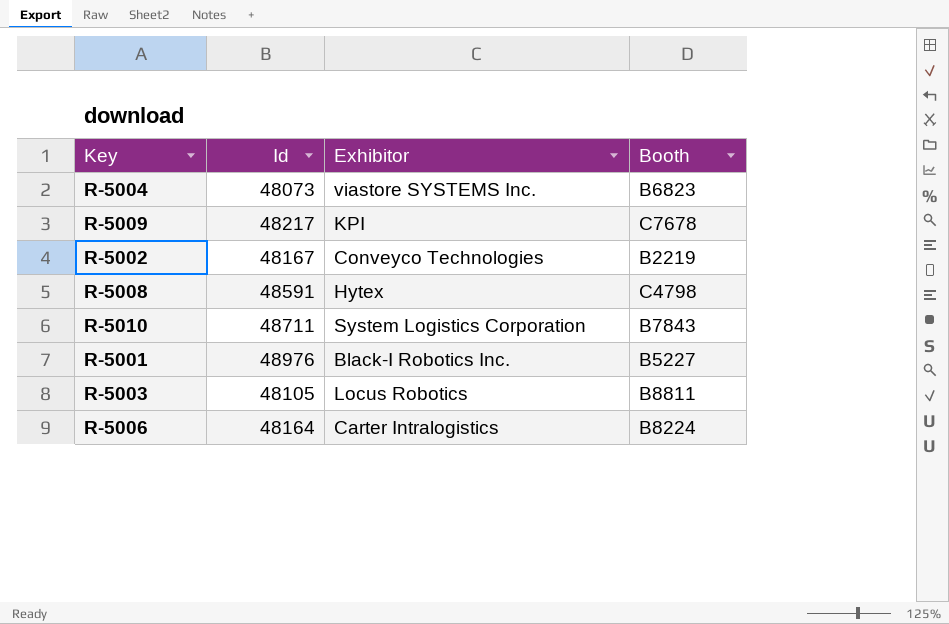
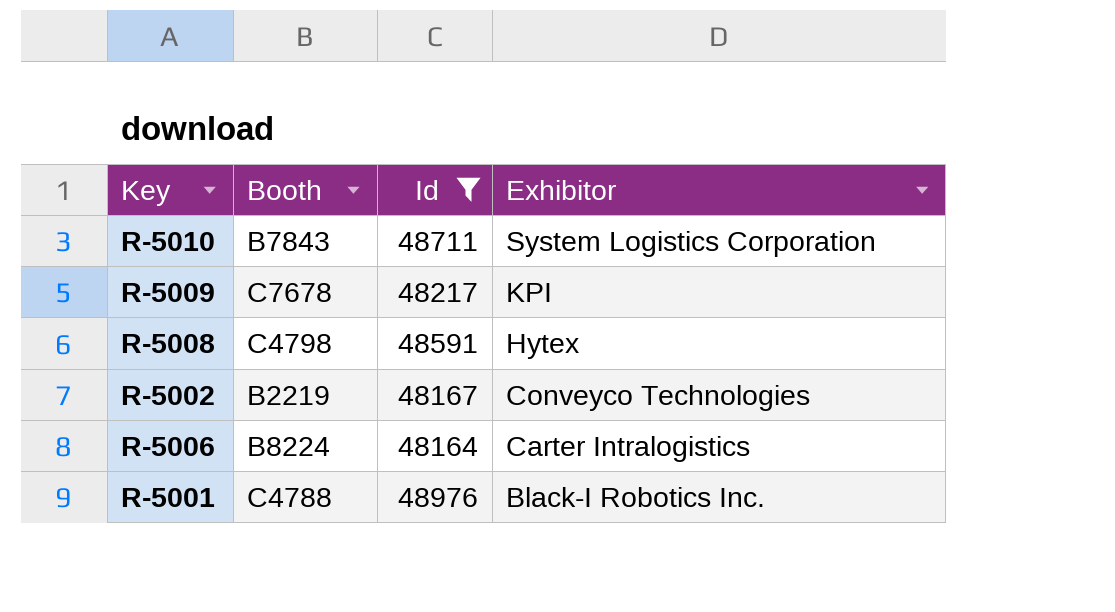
filter: none -> Id >= 48164
row order: none -> Exhibitor descending
column Booth | position: 4 -> 2
R-5001 | Booth: B5227 -> C4788

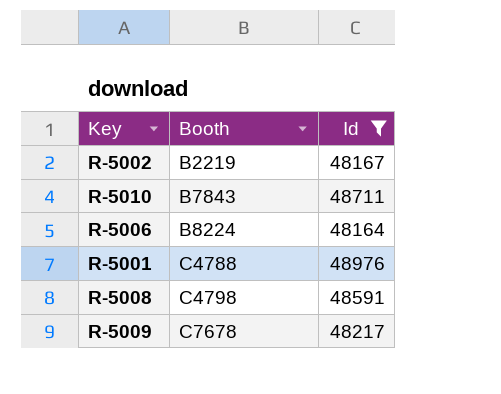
row order: Exhibitor descending -> Booth ascending
column Exhibitor | position: 4 -> none

